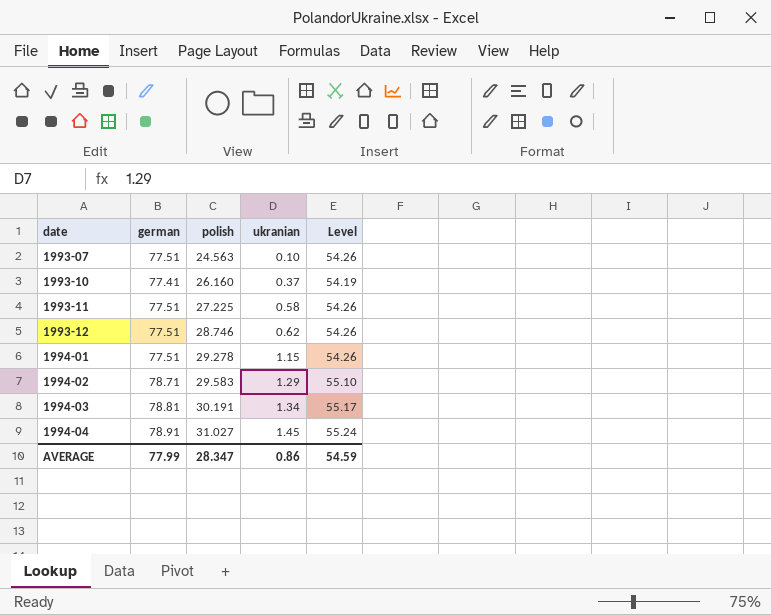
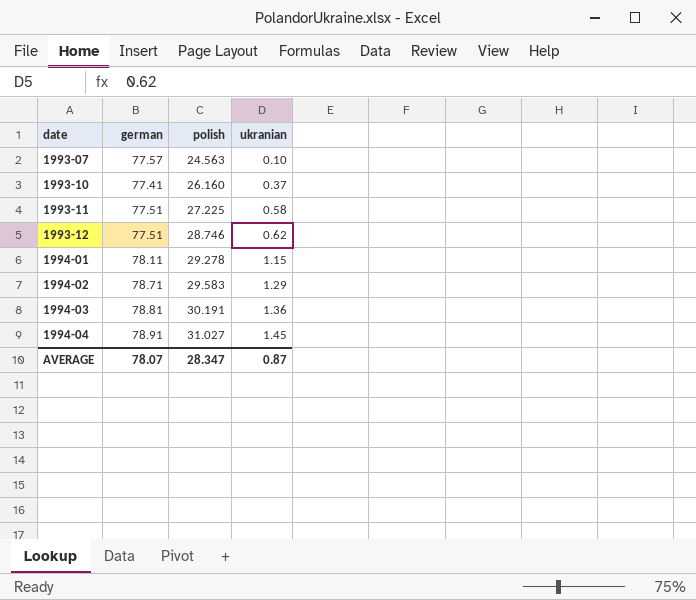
column Level | formula: [german] * 0.7 -> none
1993-07 | german: 77.51 -> 77.57
1994-01 | german: 77.51 -> 78.11
1994-03 | ukranian: 1.34 -> 1.36
AVERAGE | german: 77.99 -> 78.07
AVERAGE | ukranian: 0.86 -> 0.87

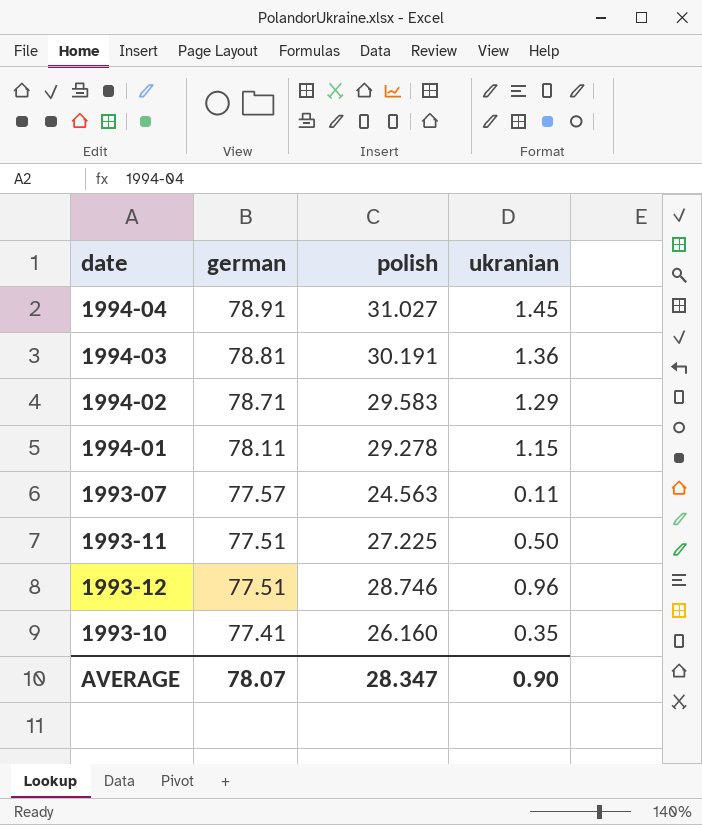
row order: date ascending -> german descending
1993-07 | ukranian: 0.10 -> 0.11
1993-11 | ukranian: 0.58 -> 0.50
1993-12 | ukranian: 0.62 -> 0.96
1993-10 | ukranian: 0.37 -> 0.35
AVERAGE | ukranian: 0.87 -> 0.90

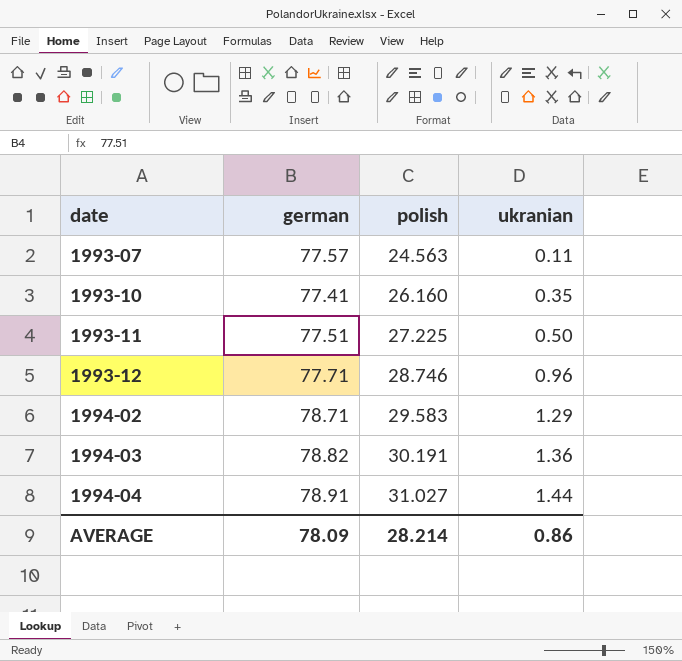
row order: german descending -> date ascending
row 1994-01: 78.11 | 29.278 | 1.15 -> none
1993-12 | german: 77.51 -> 77.71
1994-03 | german: 78.81 -> 78.82
1994-04 | ukranian: 1.45 -> 1.44
AVERAGE | german: 78.07 -> 78.09
AVERAGE | polish: 28.347 -> 28.214
AVERAGE | ukranian: 0.90 -> 0.86

